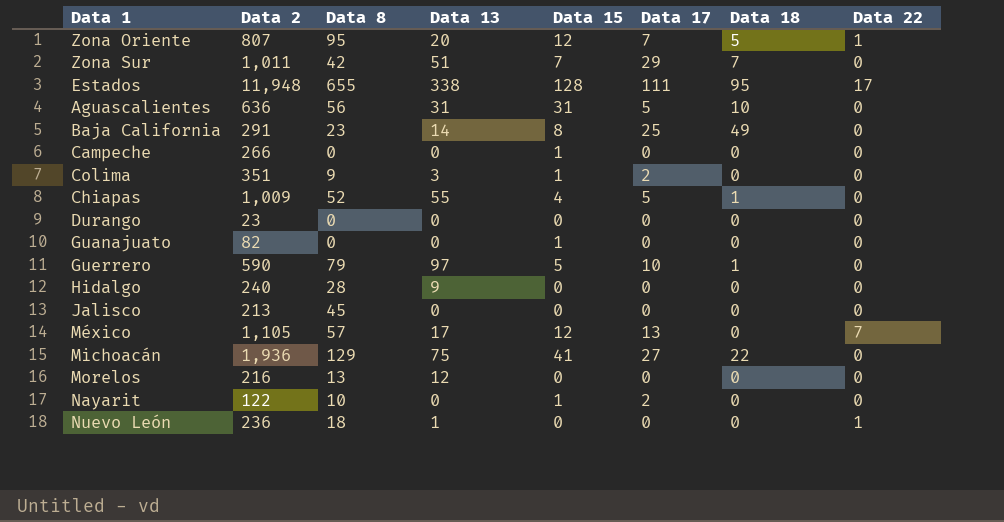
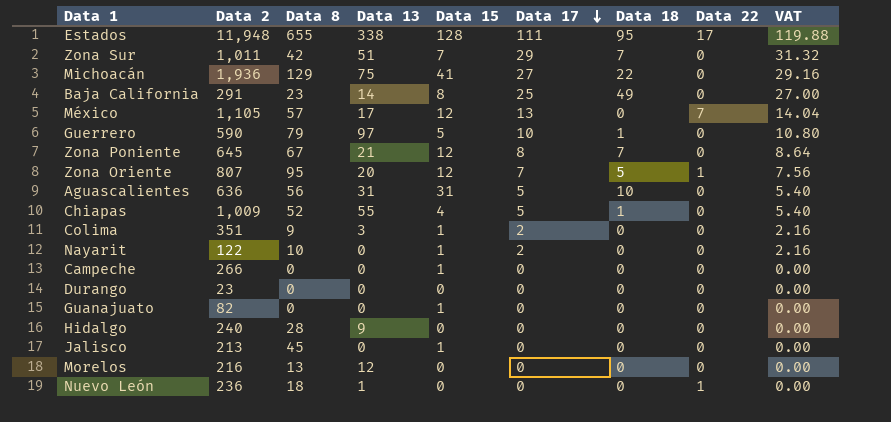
row order: none -> Data 17 descending
column VAT | formula: none -> [Data 17] * 1.08
row Zona Poniente: none -> 645 | 67 | 21 | 12 | 8 | 7 | 0 | 8.64
Jalisco | Data 15: 0 -> 1

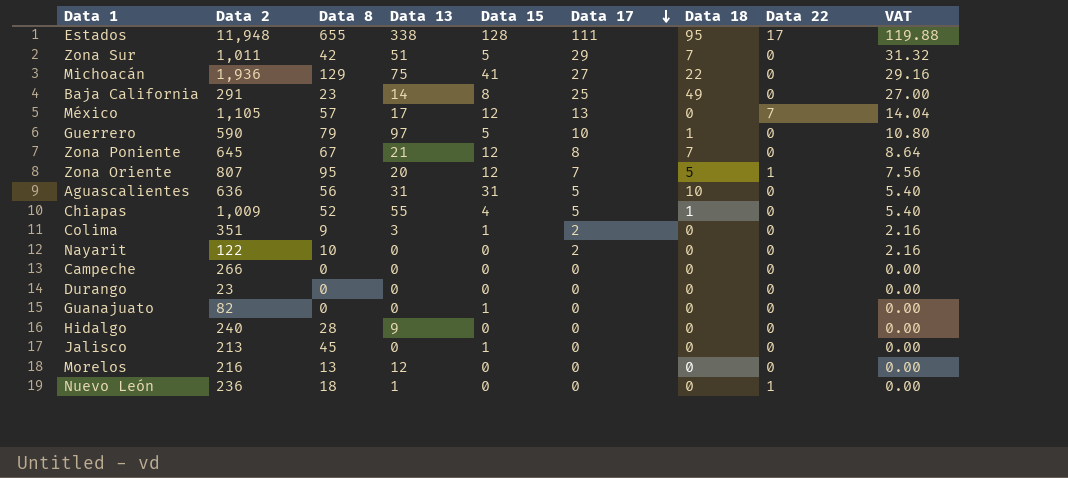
Zona Sur | Data 15: 7 -> 5
Nayarit | Data 15: 1 -> 0
Campeche | Data 15: 1 -> 0

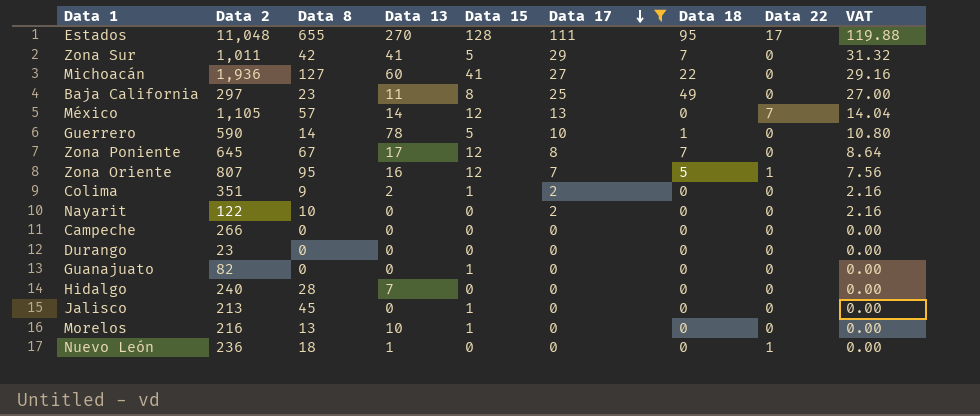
filter: none -> Data 17 != 5
Estados | Data 2: 11,948 -> 11,048
Estados | Data 13: 338 -> 270
Zona Sur | Data 13: 51 -> 41
Michoacán | Data 8: 129 -> 127
Michoacán | Data 13: 75 -> 60
Baja California | Data 2: 291 -> 297
Baja California | Data 13: 14 -> 11
México | Data 13: 17 -> 14
Guerrero | Data 8: 79 -> 14
Guerrero | Data 13: 97 -> 78
Zona Poniente | Data 13: 21 -> 17
Zona Oriente | Data 13: 20 -> 16
Colima | Data 13: 3 -> 2
Hidalgo | Data 13: 9 -> 7
Morelos | Data 13: 12 -> 10
Morelos | Data 15: 0 -> 1

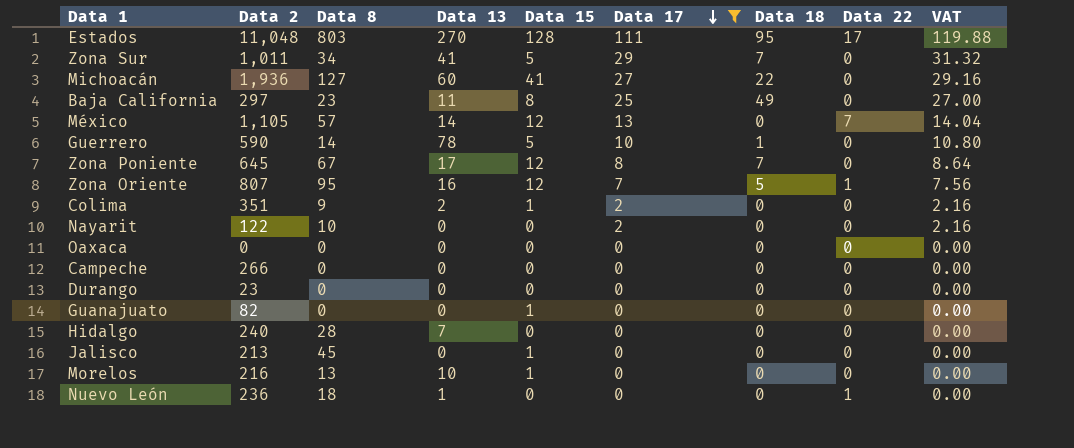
Estados | Data 8: 655 -> 803
Zona Sur | Data 8: 42 -> 34
row Oaxaca: none -> 0 | 0 | 0 | 0 | 0 | 0 | 0 | 0.00

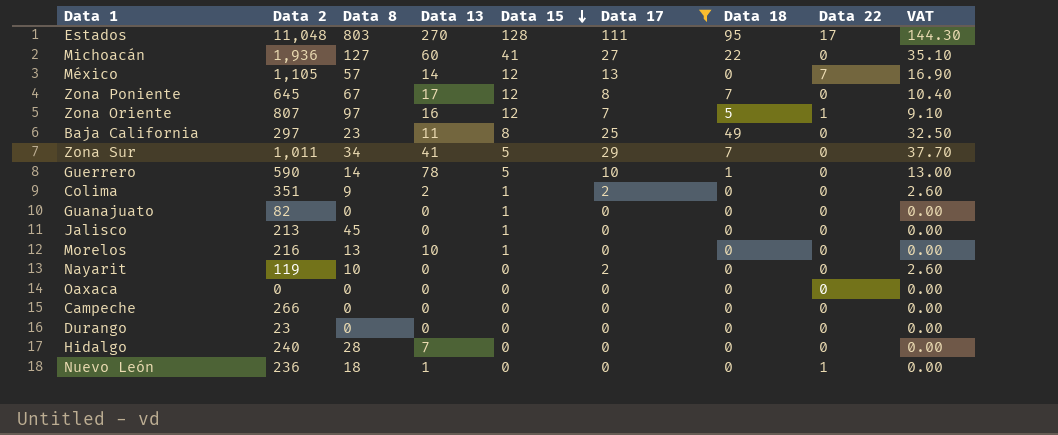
row order: Data 17 descending -> Data 15 descending
column VAT | formula: [Data 17] * 1.08 -> [Data 17] * 1.3
Zona Oriente | Data 8: 95 -> 97
Nayarit | Data 2: 122 -> 119

